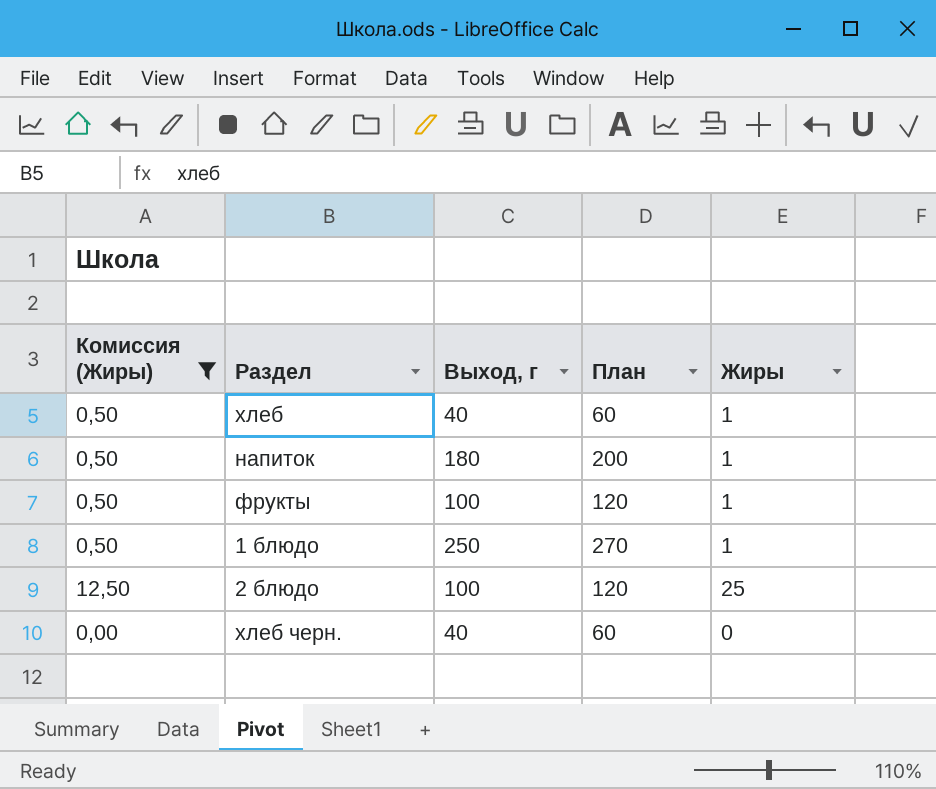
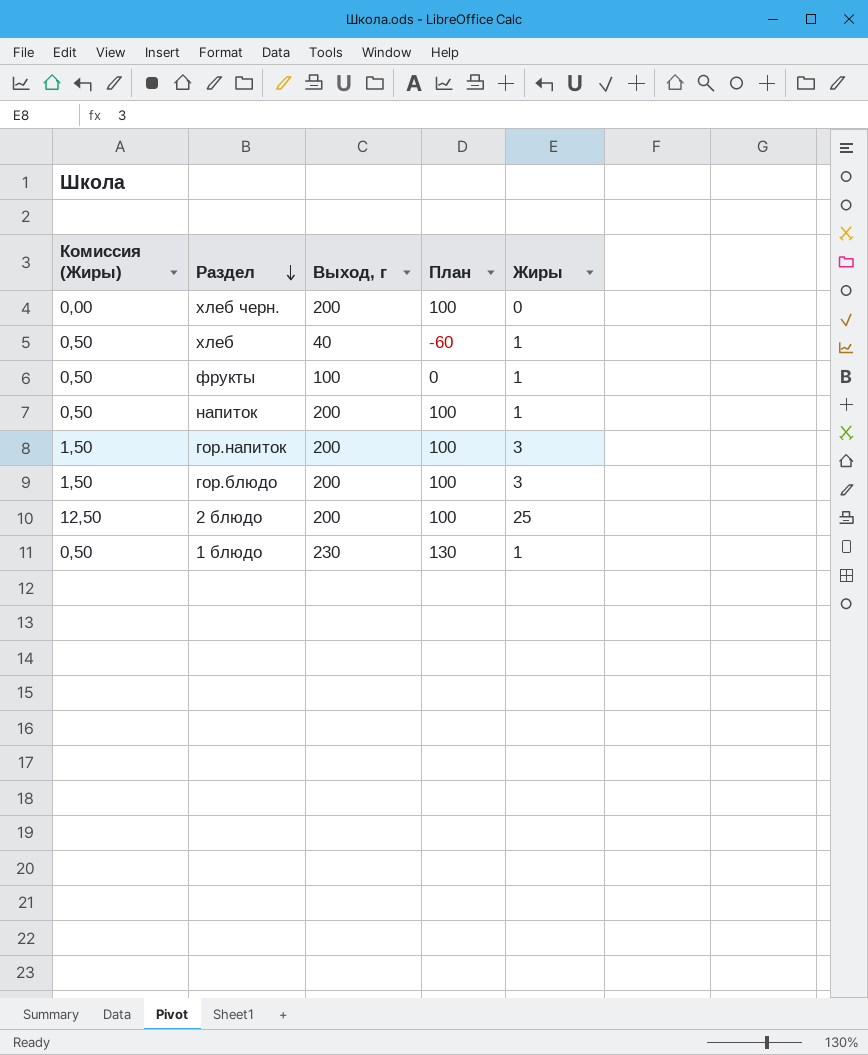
filter: Комиссия (Жиры) != 1,50 -> none
row order: none -> Раздел descending
column План | formula: [Выход, г] + 20 -> [Выход, г] - 100
хлеб черн. | Выход, г: 40 -> 200
напиток | Выход, г: 180 -> 200
2 блюдо | Выход, г: 100 -> 200
1 блюдо | Выход, г: 250 -> 230

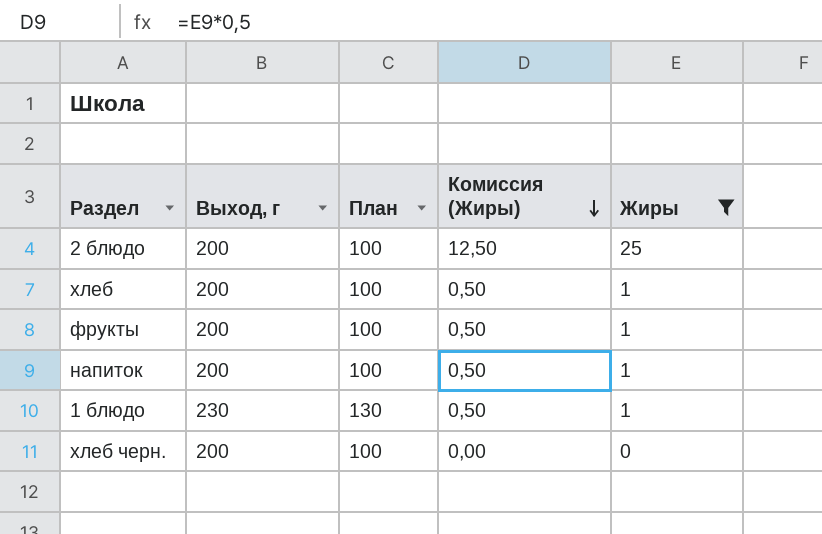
filter: none -> Жиры != 3
row order: Раздел descending -> Комиссия (Жиры) descending
column Комиссия (Жиры) | position: 1 -> 4
хлеб | Выход, г: 40 -> 200
хлеб | План: -60 -> 100
фрукты | Выход, г: 100 -> 200
фрукты | План: 0 -> 100

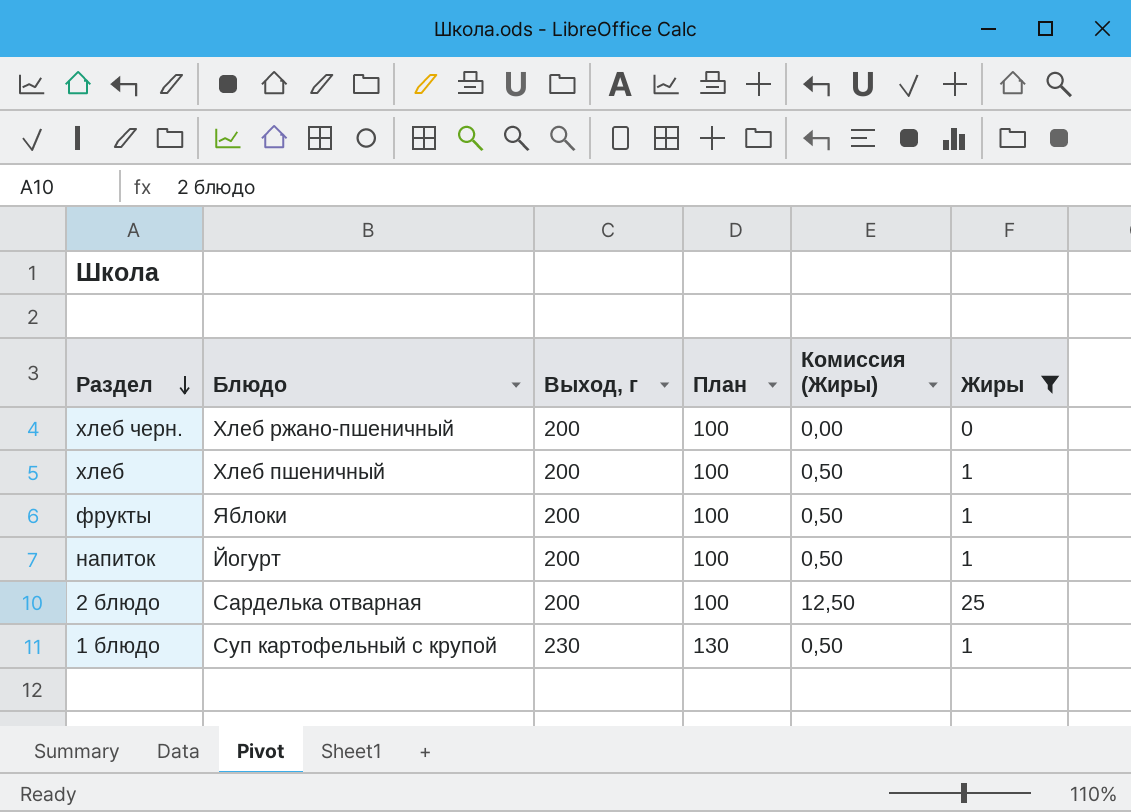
row order: Комиссия (Жиры) descending -> Раздел descending
column Блюдо | position: none -> 2

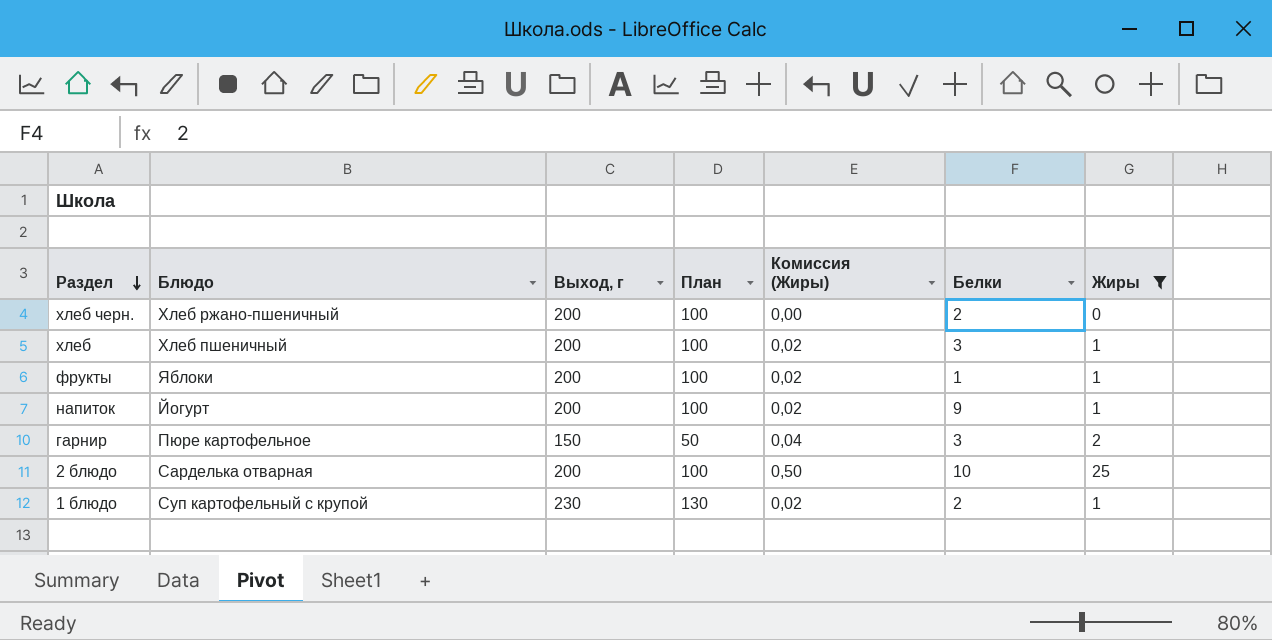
column Комиссия (Жиры) | formula: [Жиры] * 0,5 -> [Жиры] * 0,02
column Белки | position: none -> 6
row гарнир: none -> Пюре картофельное | 150 | 50 | 0,04 | 3 | 2

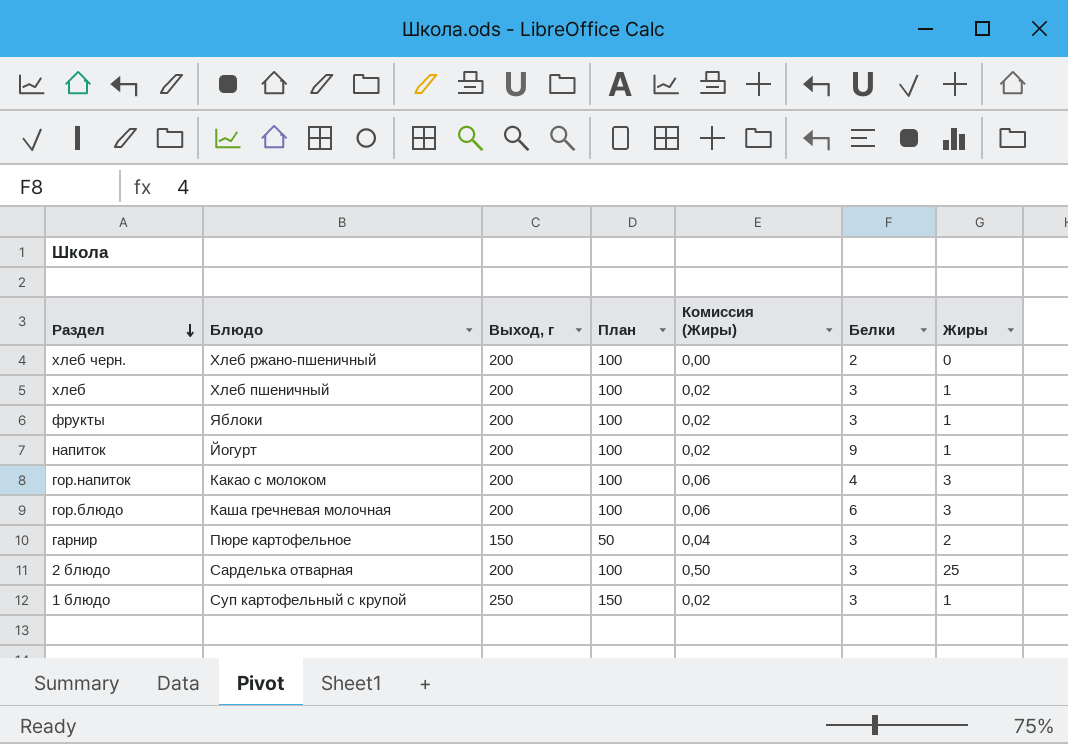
filter: Жиры != 3 -> none
фрукты | Белки: 1 -> 3
2 блюдо | Белки: 10 -> 3
1 блюдо | Выход, г: 230 -> 250
1 блюдо | План: 130 -> 150
1 блюдо | Белки: 2 -> 3

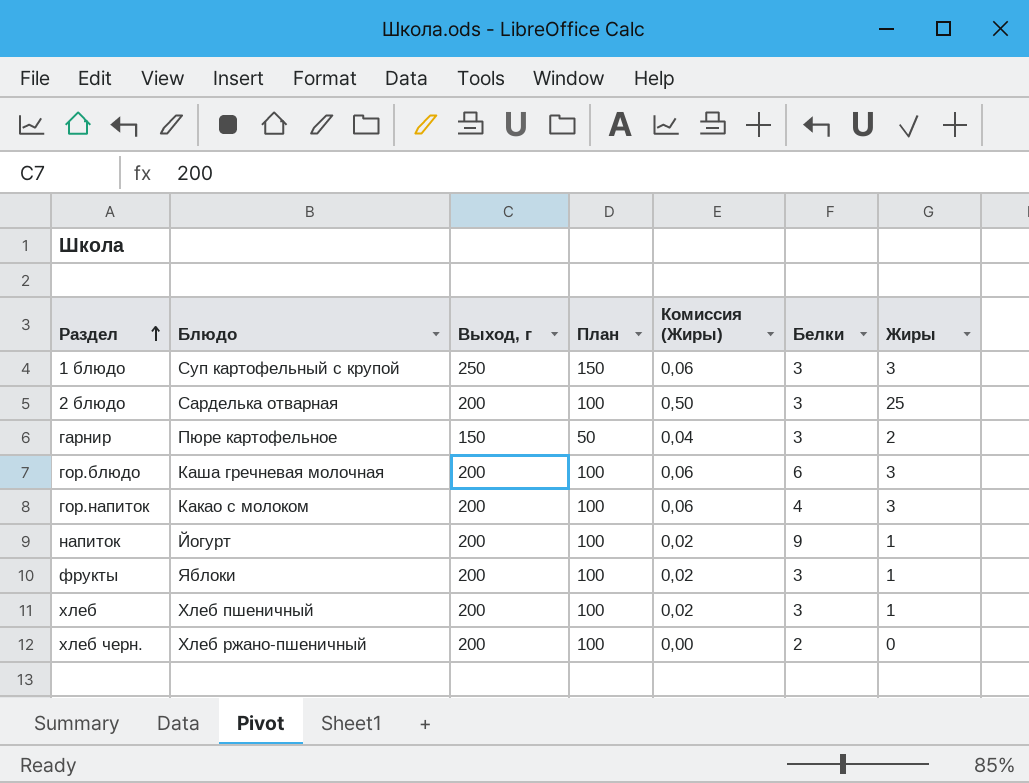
row order: Раздел descending -> Раздел ascending
1 блюдо | Комиссия (Жиры): 0,02 -> 0,06
1 блюдо | Жиры: 1 -> 3

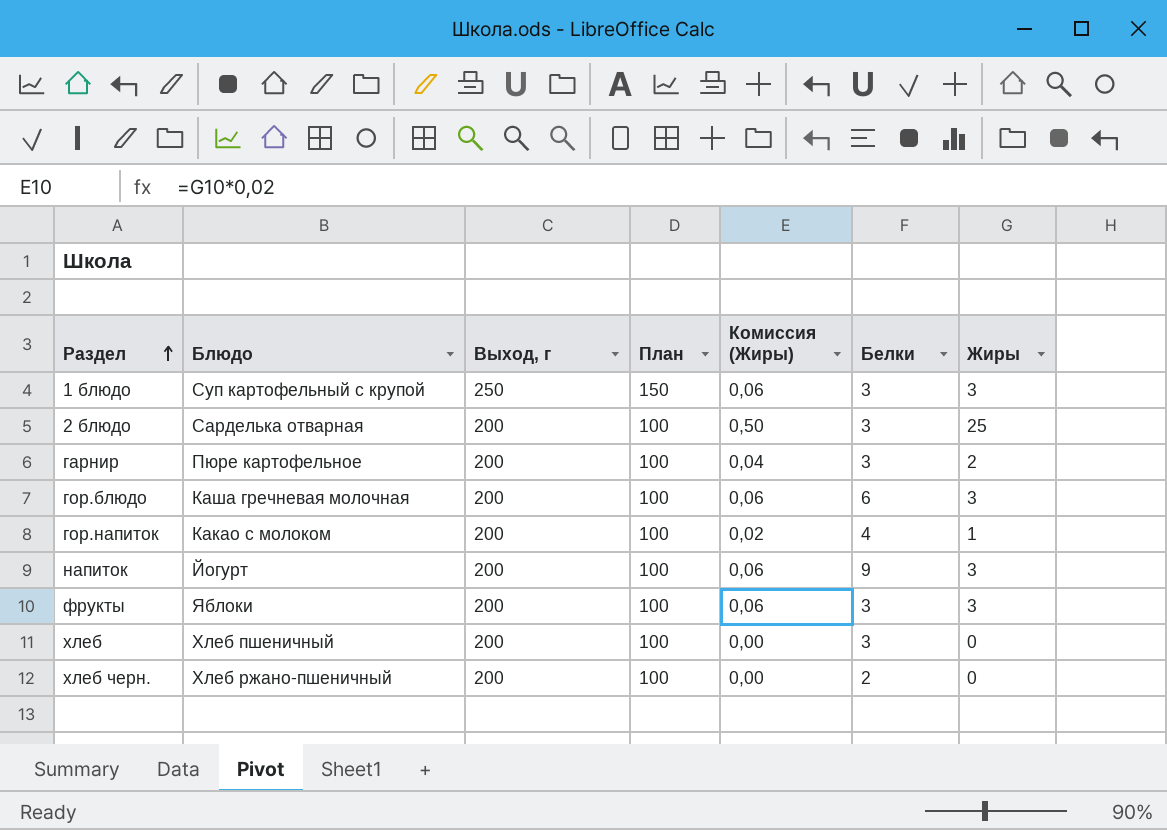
гарнир | Выход, г: 150 -> 200
гарнир | План: 50 -> 100
гор.напиток | Комиссия (Жиры): 0,06 -> 0,02
гор.напиток | Жиры: 3 -> 1
напиток | Комиссия (Жиры): 0,02 -> 0,06
напиток | Жиры: 1 -> 3
фрукты | Комиссия (Жиры): 0,02 -> 0,06
фрукты | Жиры: 1 -> 3
хлеб | Комиссия (Жиры): 0,02 -> 0,00
хлеб | Жиры: 1 -> 0

